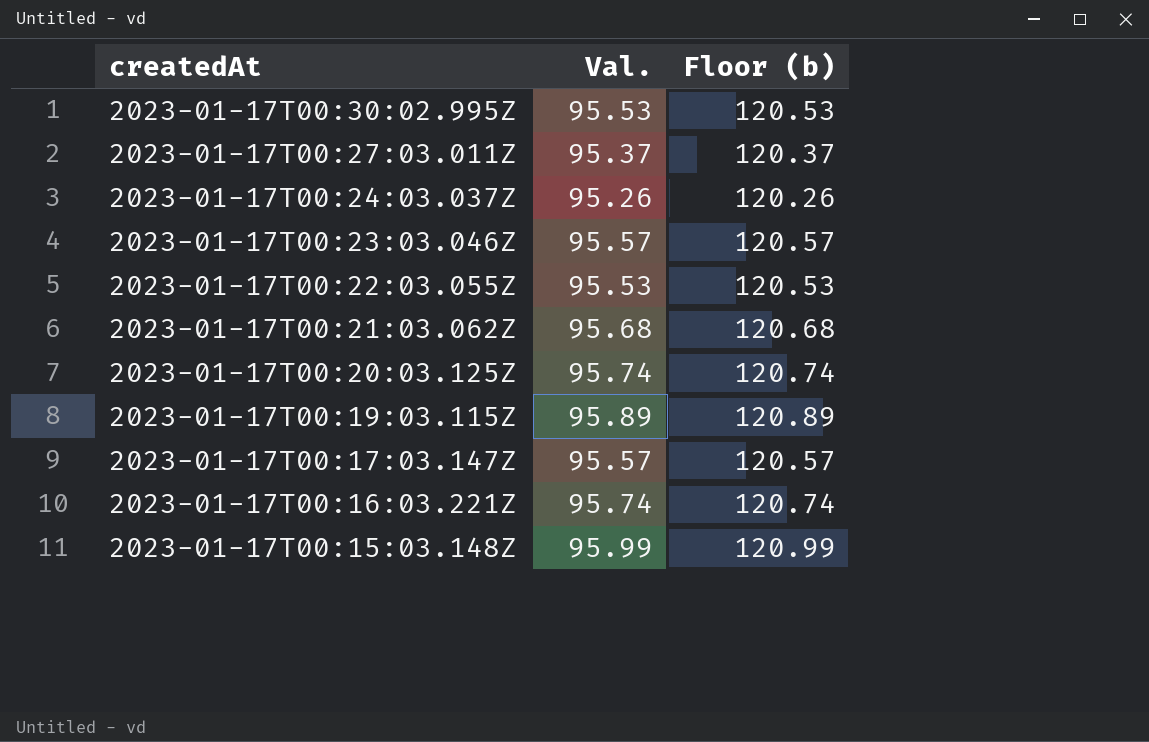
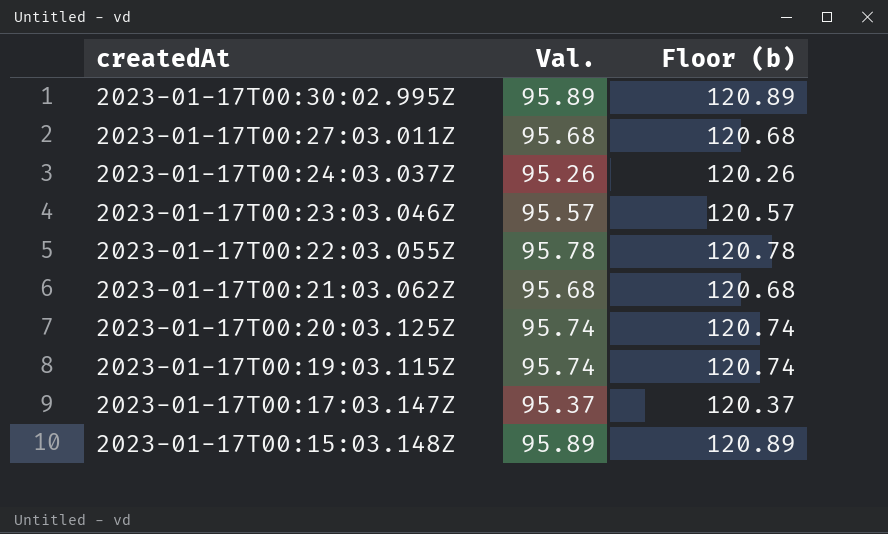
row 2023-01-17T00:16:03.221Z: 95.74 | 120.74 -> none
2023-01-17T00:30:02.995Z | Val.: 95.53 -> 95.89
2023-01-17T00:30:02.995Z | Floor (b): 120.53 -> 120.89
2023-01-17T00:27:03.011Z | Val.: 95.37 -> 95.68
2023-01-17T00:27:03.011Z | Floor (b): 120.37 -> 120.68
2023-01-17T00:22:03.055Z | Val.: 95.53 -> 95.78
2023-01-17T00:22:03.055Z | Floor (b): 120.53 -> 120.78
2023-01-17T00:19:03.115Z | Val.: 95.89 -> 95.74
2023-01-17T00:19:03.115Z | Floor (b): 120.89 -> 120.74
2023-01-17T00:17:03.147Z | Val.: 95.57 -> 95.37
2023-01-17T00:17:03.147Z | Floor (b): 120.57 -> 120.37
2023-01-17T00:15:03.148Z | Val.: 95.99 -> 95.89
2023-01-17T00:15:03.148Z | Floor (b): 120.99 -> 120.89

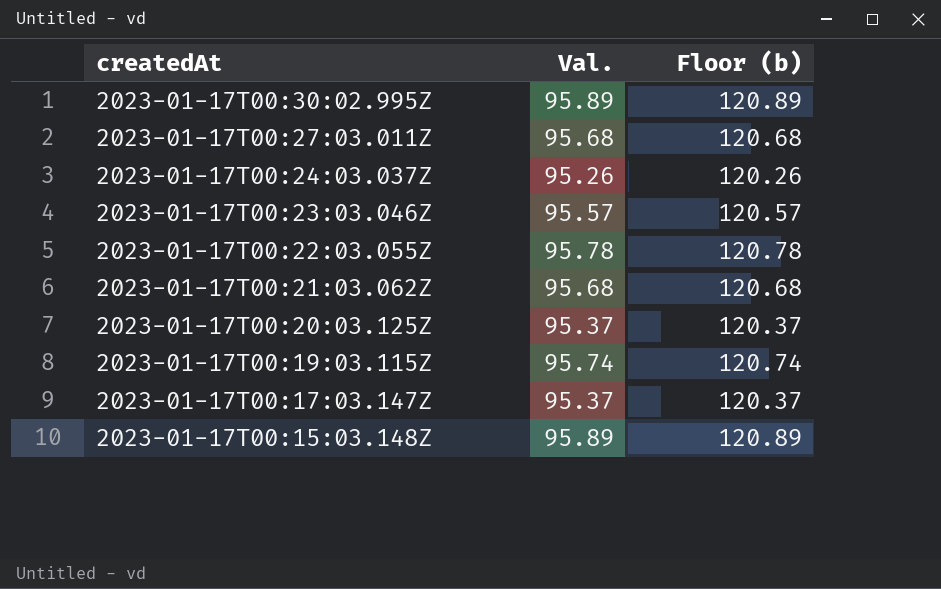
2023-01-17T00:20:03.125Z | Val.: 95.74 -> 95.37
2023-01-17T00:20:03.125Z | Floor (b): 120.74 -> 120.37

